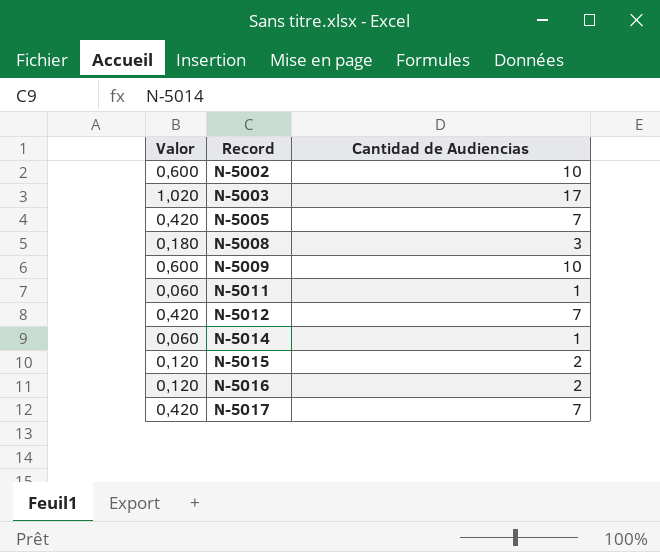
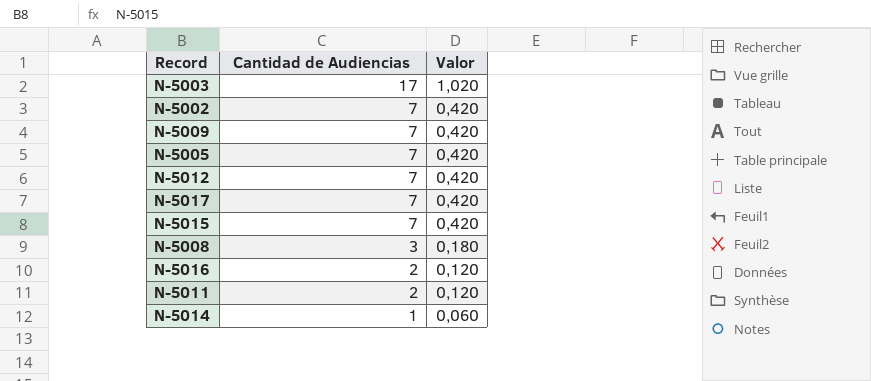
row order: Record ascending -> Cantidad de Audiencias descending
column Valor | position: 1 -> 3
N-5002 | Cantidad de Audiencias: 10 -> 7
N-5002 | Valor: 0,600 -> 0,420
N-5009 | Cantidad de Audiencias: 10 -> 7
N-5009 | Valor: 0,600 -> 0,420
N-5015 | Cantidad de Audiencias: 2 -> 7
N-5015 | Valor: 0,120 -> 0,420
N-5011 | Cantidad de Audiencias: 1 -> 2
N-5011 | Valor: 0,060 -> 0,120

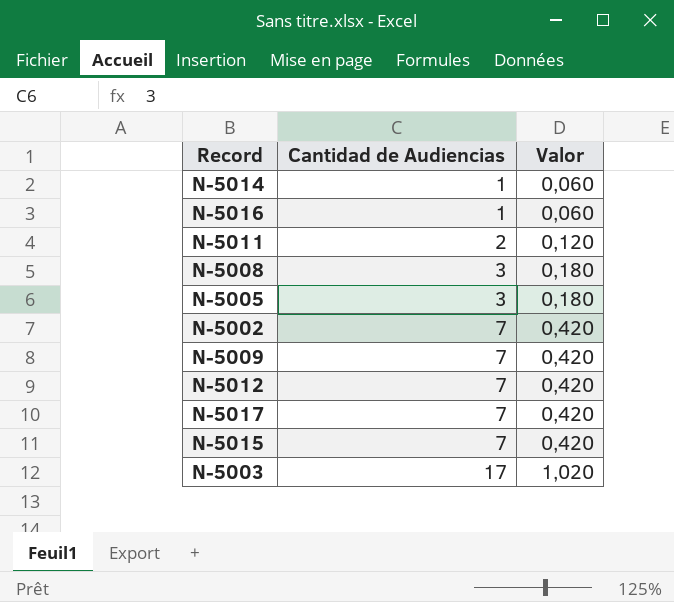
row order: Cantidad de Audiencias descending -> Cantidad de Audiencias ascending
N-5016 | Cantidad de Audiencias: 2 -> 1
N-5016 | Valor: 0,120 -> 0,060
N-5005 | Cantidad de Audiencias: 7 -> 3
N-5005 | Valor: 0,420 -> 0,180

